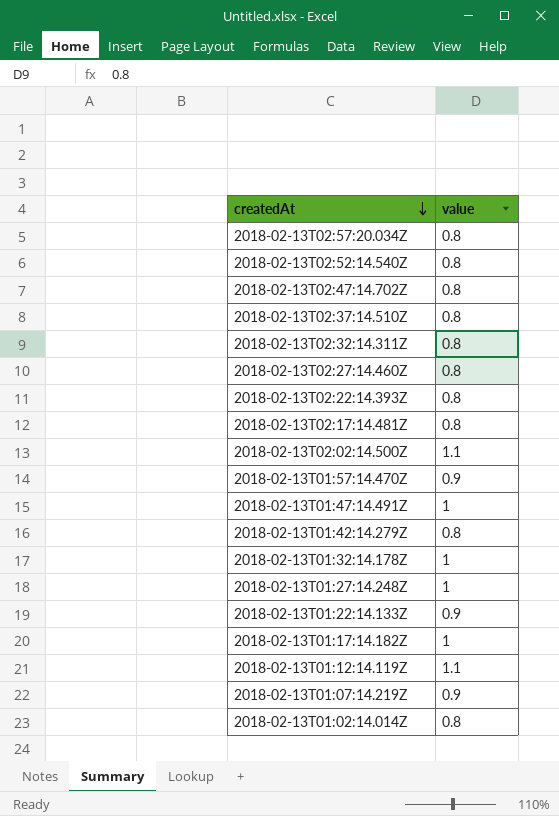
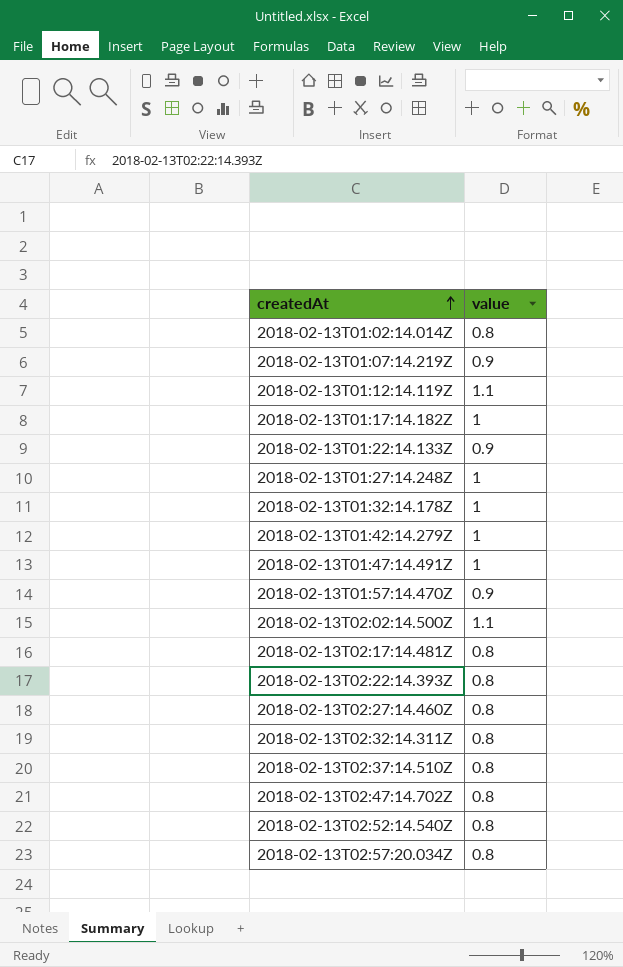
row order: createdAt descending -> createdAt ascending
2018-02-13T01:42:14.279Z | value: 0.8 -> 1

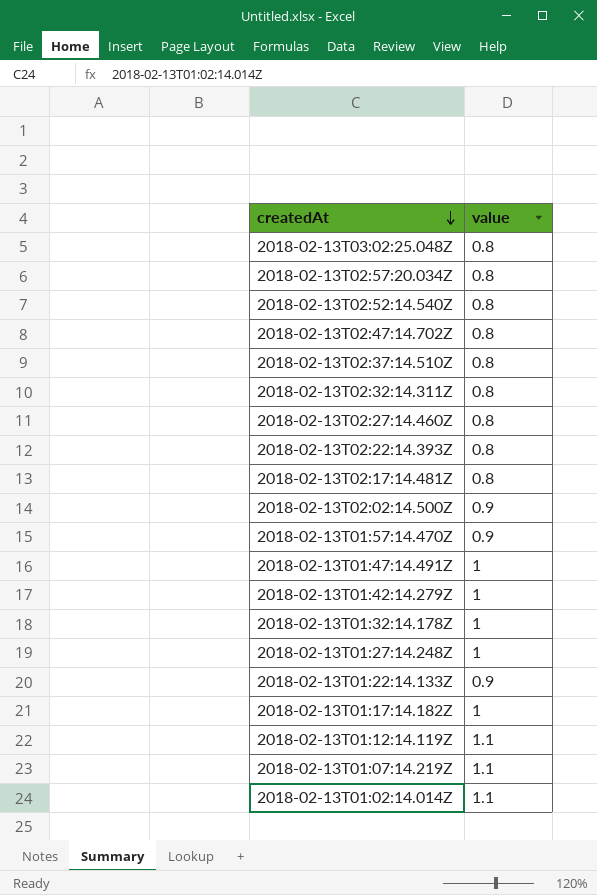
row order: createdAt ascending -> createdAt descending
row 2018-02-13T03:02:25.048Z: none -> 0.8
2018-02-13T02:02:14.500Z | value: 1.1 -> 0.9
2018-02-13T01:07:14.219Z | value: 0.9 -> 1.1
2018-02-13T01:02:14.014Z | value: 0.8 -> 1.1

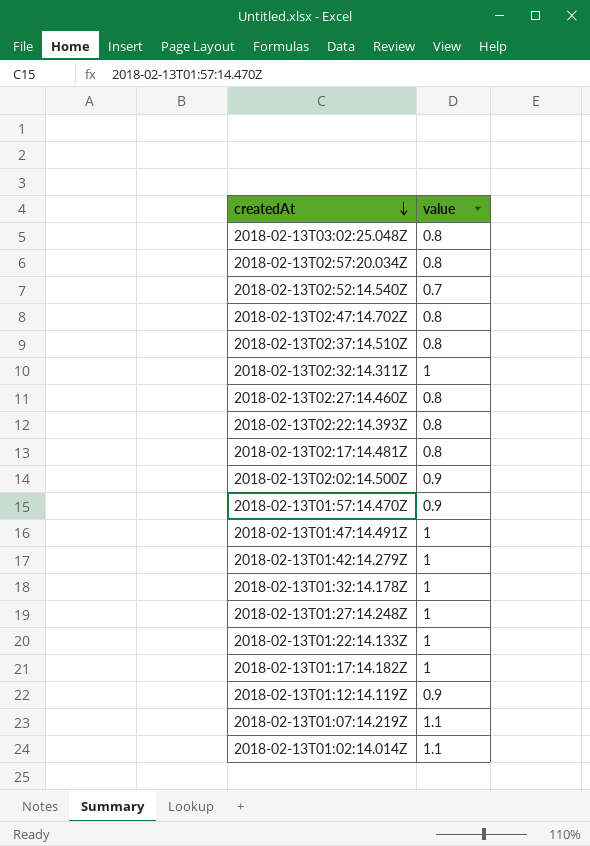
2018-02-13T02:52:14.540Z | value: 0.8 -> 0.7
2018-02-13T02:32:14.311Z | value: 0.8 -> 1
2018-02-13T01:22:14.133Z | value: 0.9 -> 1
2018-02-13T01:12:14.119Z | value: 1.1 -> 0.9

